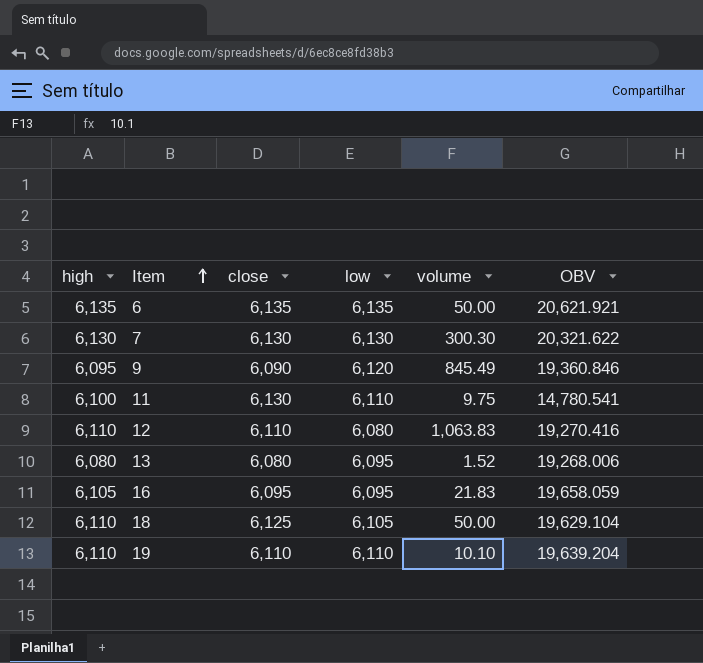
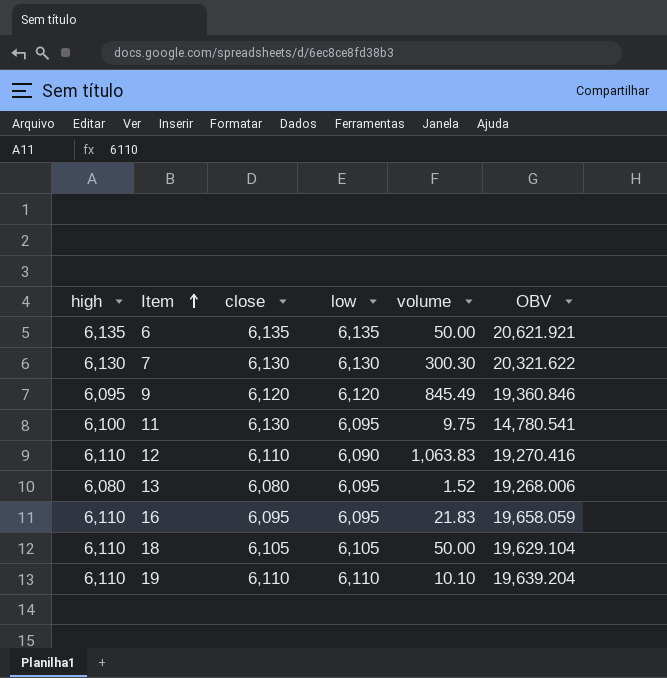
9 | close: 6,090 -> 6,120
11 | low: 6,110 -> 6,095
12 | low: 6,080 -> 6,090
16 | high: 6,105 -> 6,110
18 | close: 6,125 -> 6,105

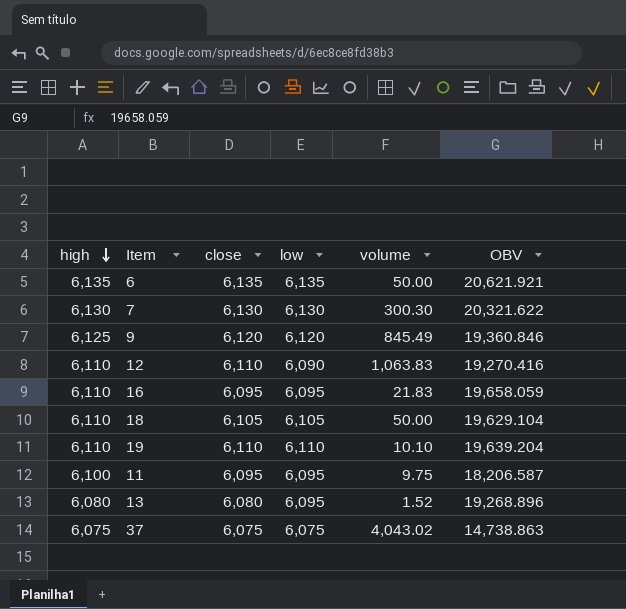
row order: Item ascending -> high descending
9 | high: 6,095 -> 6,125
11 | close: 6,130 -> 6,095
11 | OBV: 14,780.541 -> 18,206.587
13 | OBV: 19,268.006 -> 19,268.896
row 37: none -> 6,075 | 6,075 | 6,075 | 4,043.02 | 14,738.863

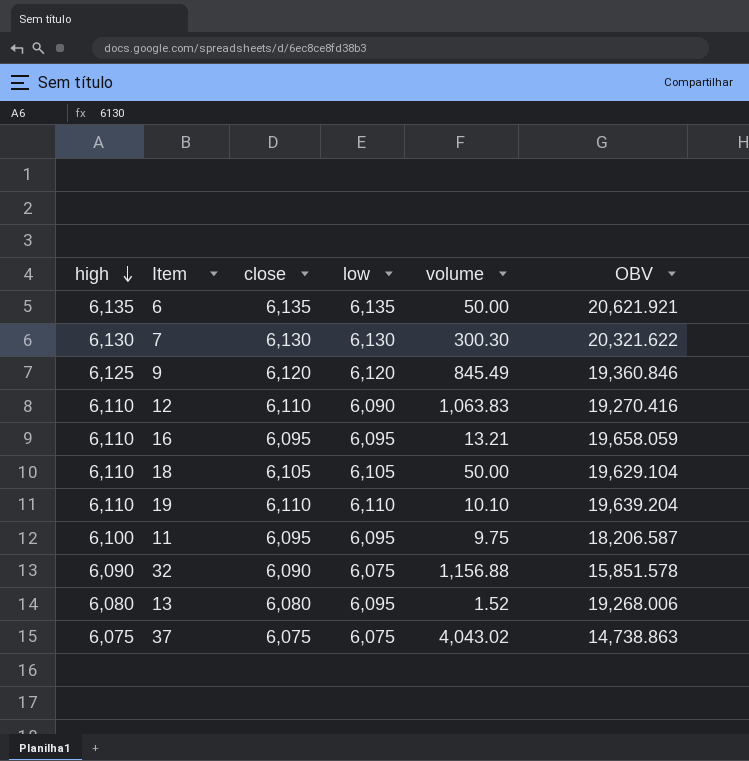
16 | volume: 21.83 -> 13.21
row 32: none -> 6,090 | 6,090 | 6,075 | 1,156.88 | 15,851.578
13 | OBV: 19,268.896 -> 19,268.006

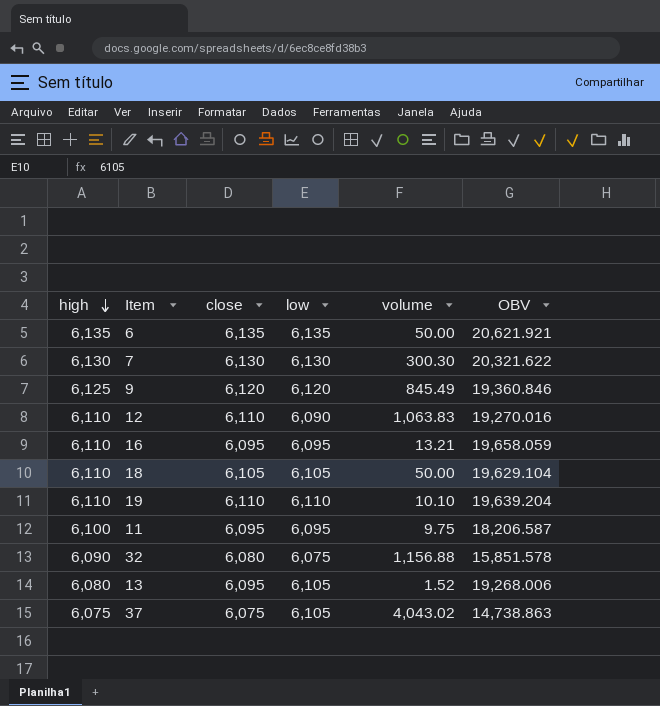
12 | OBV: 19,270.416 -> 19,270.016
32 | close: 6,090 -> 6,080
13 | close: 6,080 -> 6,095
13 | low: 6,095 -> 6,105
37 | low: 6,075 -> 6,105

